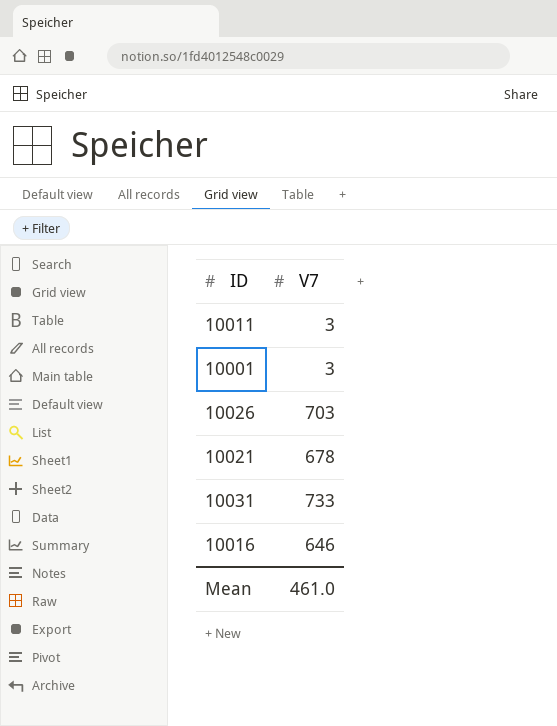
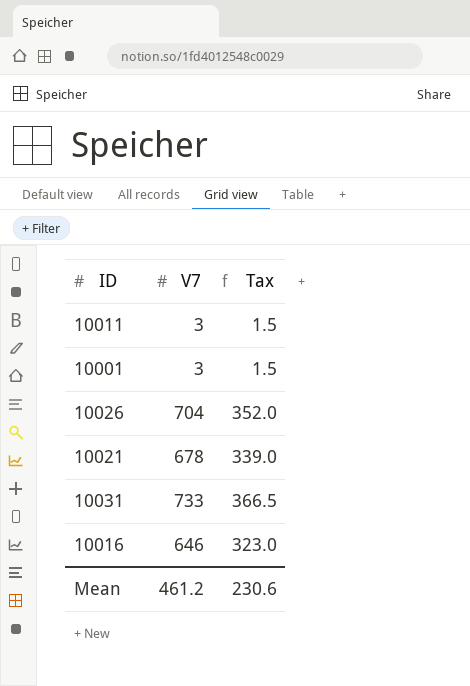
column Tax | formula: none -> [V7] * 0.5
10026 | V7: 703 -> 704
Mean | V7: 461.0 -> 461.2

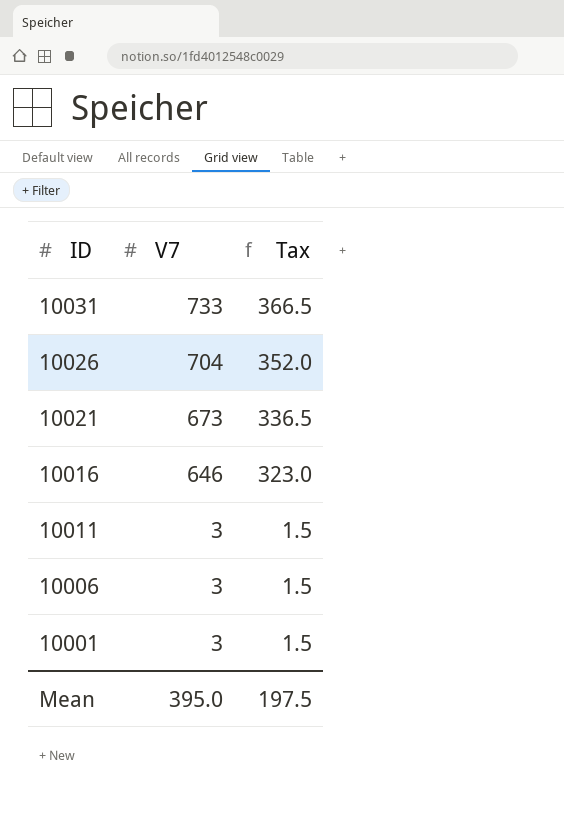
row order: none -> ID descending
10021 | V7: 678 -> 673
10021 | Tax: 339.0 -> 336.5
row 10006: none -> 3 | 1.5
Mean | V7: 461.2 -> 395.0
Mean | Tax: 230.6 -> 197.5

